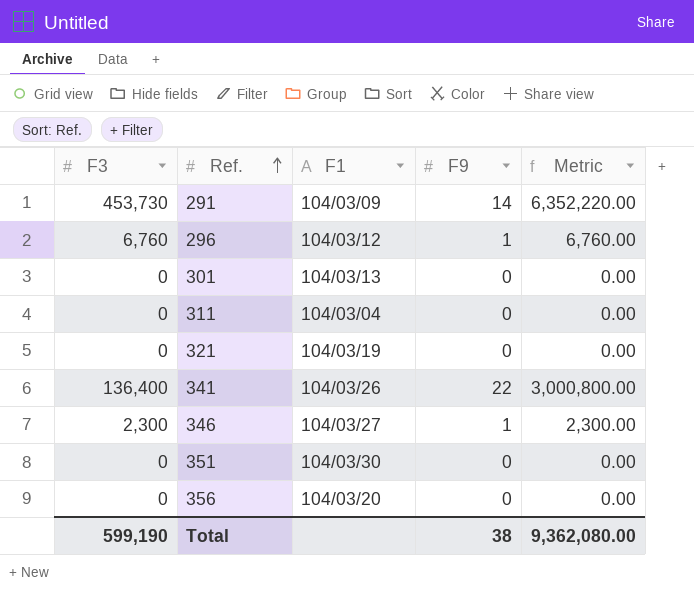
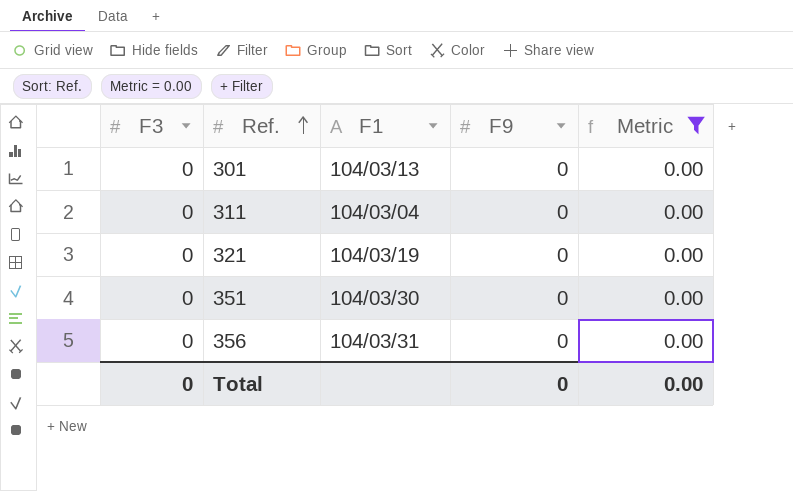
filter: none -> Metric = 0.00
356 | F1: 104/03/20 -> 104/03/31
Total | F3: 599,190 -> 0
Total | F9: 38 -> 0
Total | Metric: 9,362,080.00 -> 0.00

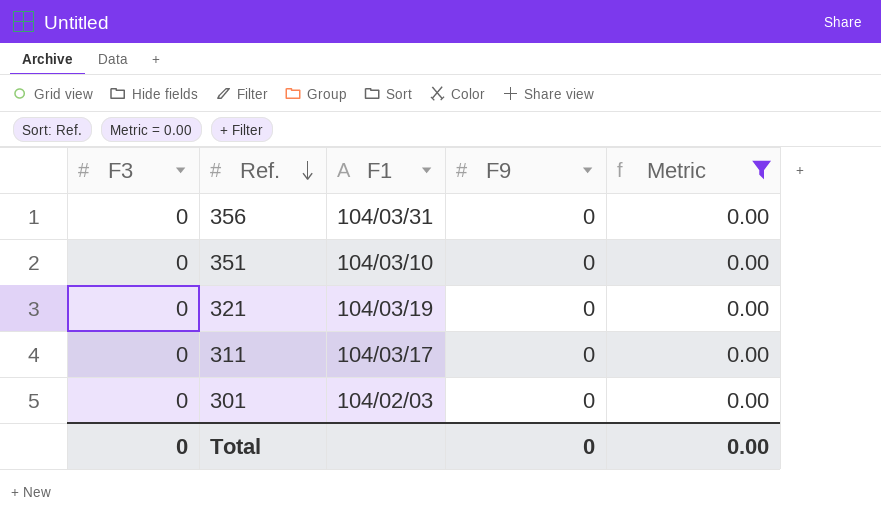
row order: Ref. ascending -> Ref. descending
351 | F1: 104/03/30 -> 104/03/10
311 | F1: 104/03/04 -> 104/03/17
301 | F1: 104/03/13 -> 104/02/03

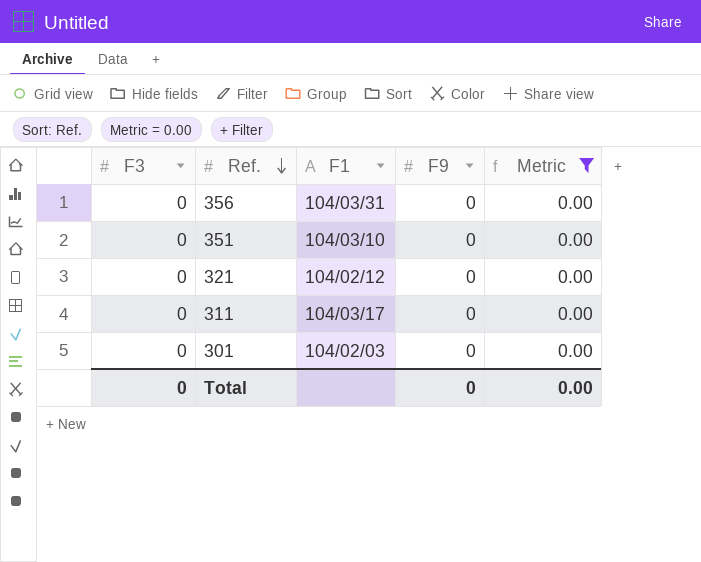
321 | F1: 104/03/19 -> 104/02/12

